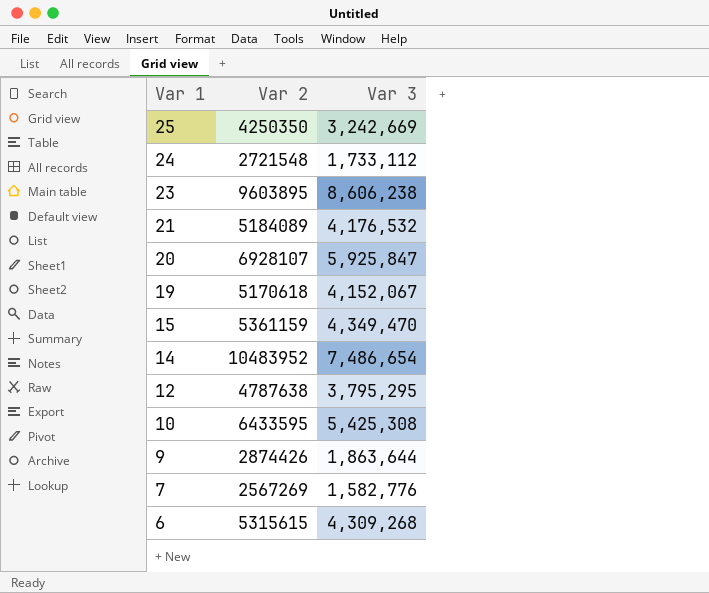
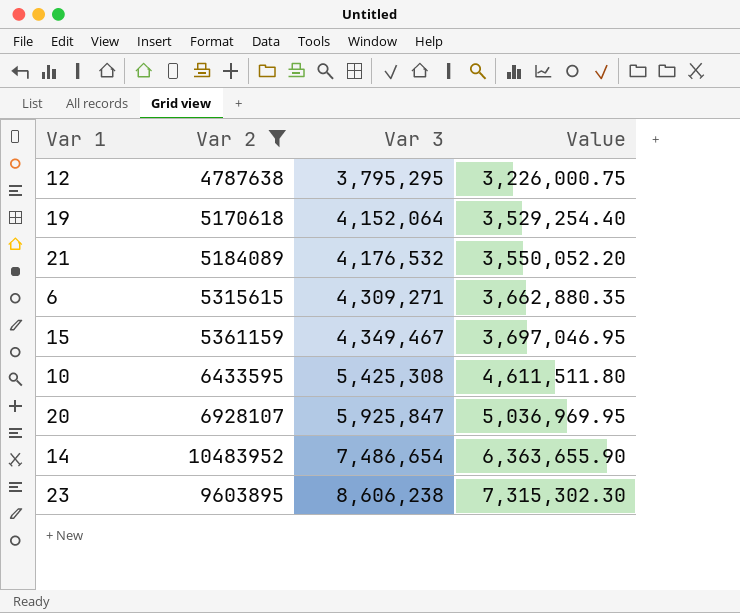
filter: none -> Var 2 >= 4787638
row order: Var 1 descending -> Var 3 ascending
column Value | formula: none -> [Var 3] * 0.85
19 | Var 3: 4,152,067 -> 4,152,064
6 | Var 3: 4,309,268 -> 4,309,271
15 | Var 3: 4,349,470 -> 4,349,467

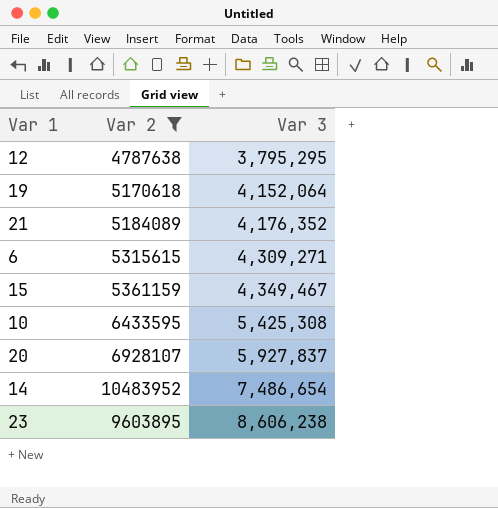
column Value | formula: [Var 3] * 0.85 -> none
21 | Var 3: 4,176,532 -> 4,176,352
20 | Var 3: 5,925,847 -> 5,927,837

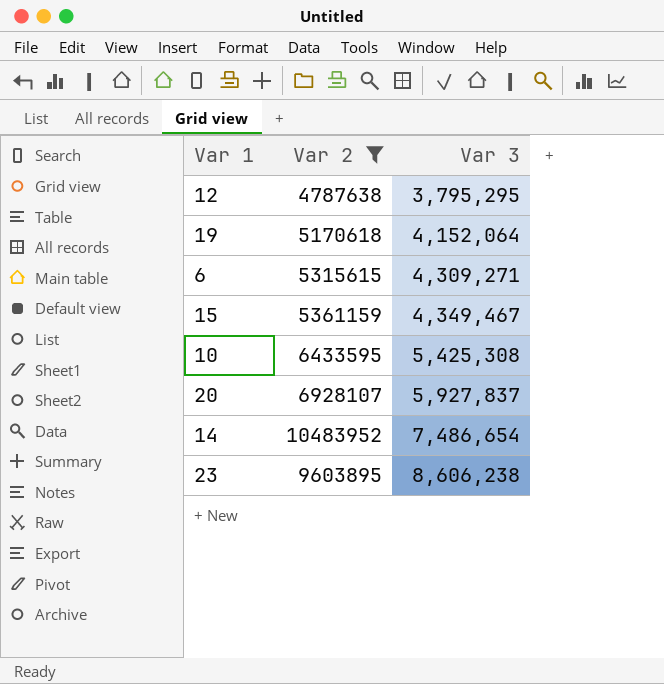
row 21: 5184089 | 4,176,352 -> none

